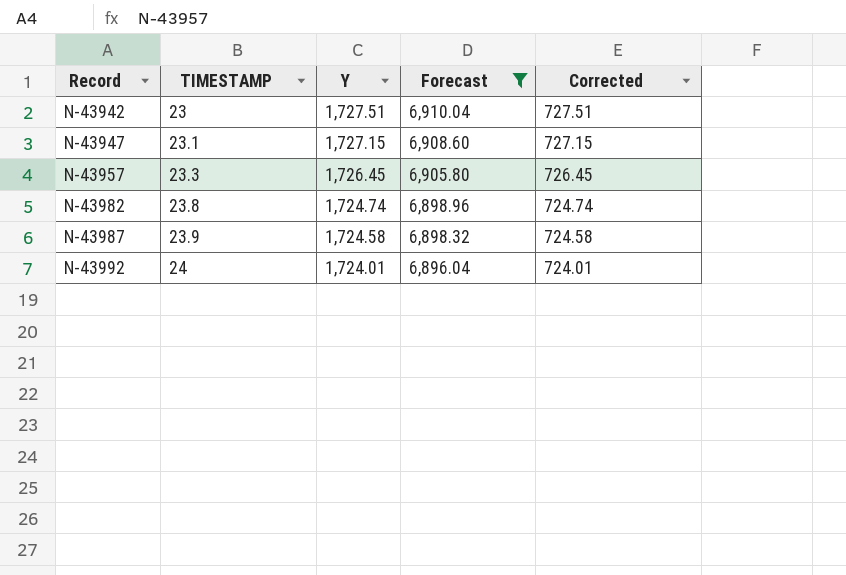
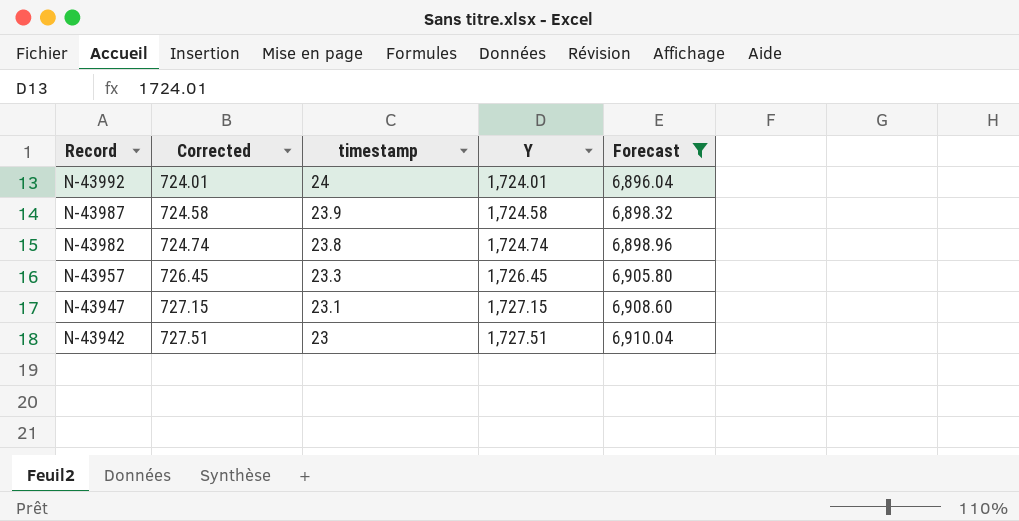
row order: Record ascending -> Record descending
column Corrected | position: 5 -> 2
column name: TIMESTAMP -> timestamp

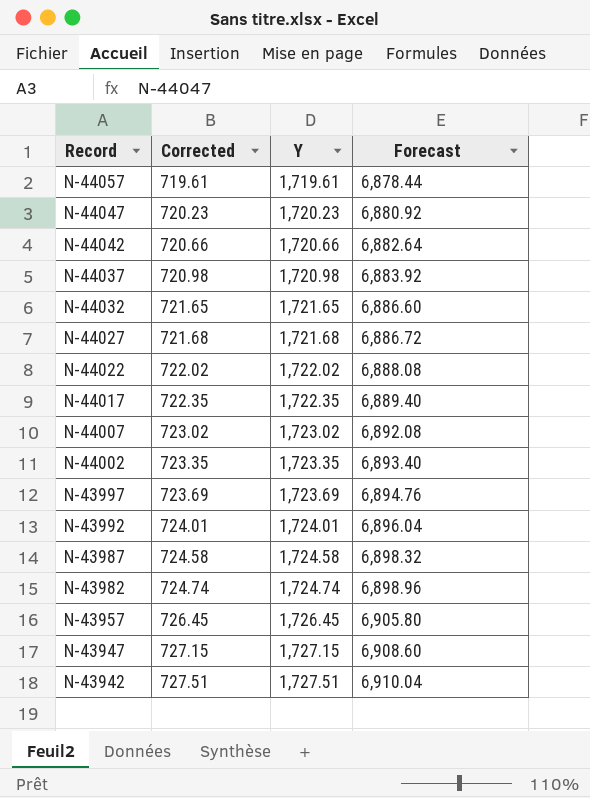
filter: Forecast >= 6,896.04 -> none
column timestamp | position: 3 -> none

